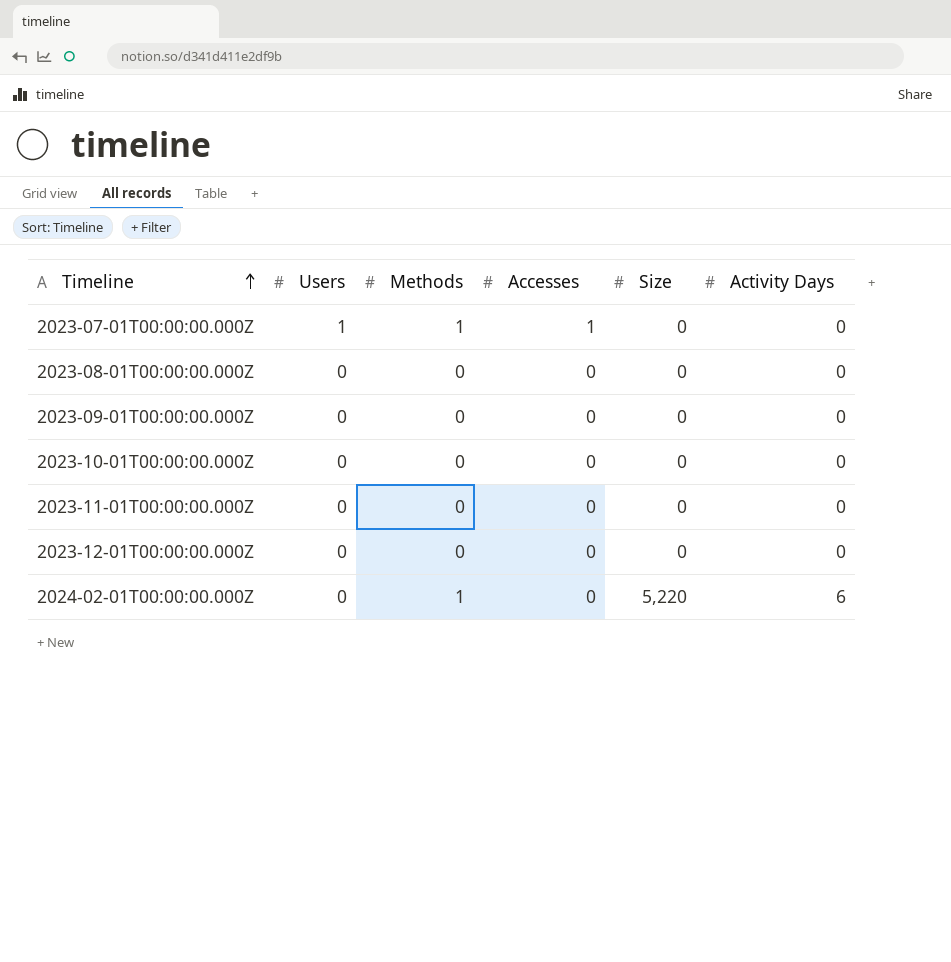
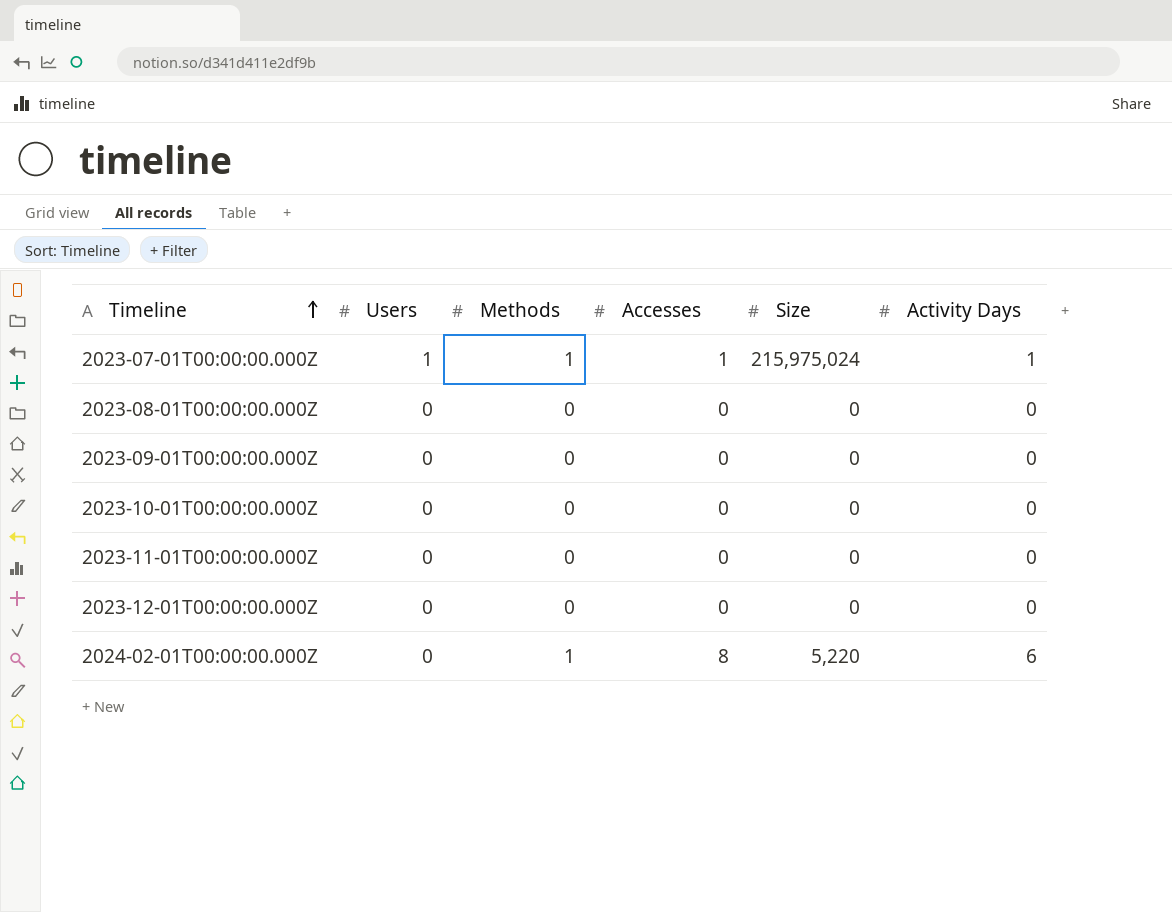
2023-07-01T00:00:00.000Z | Size: 0 -> 215,975,024
2023-07-01T00:00:00.000Z | Activity Days: 0 -> 1
2024-02-01T00:00:00.000Z | Accesses: 0 -> 8

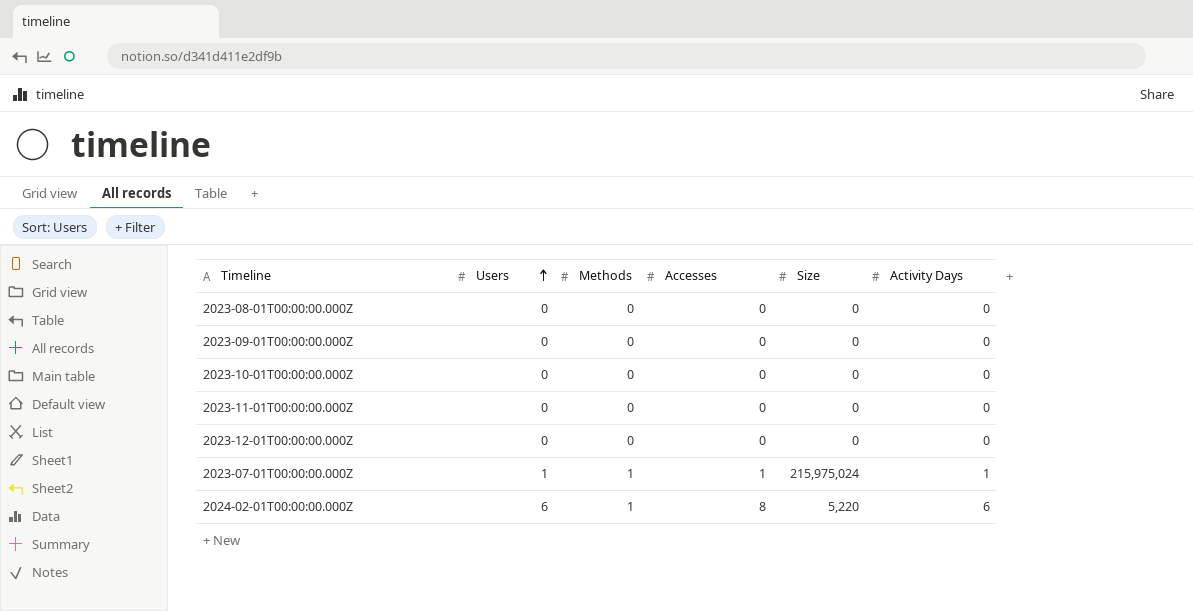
row order: Timeline ascending -> Users ascending
2024-02-01T00:00:00.000Z | Users: 0 -> 6

